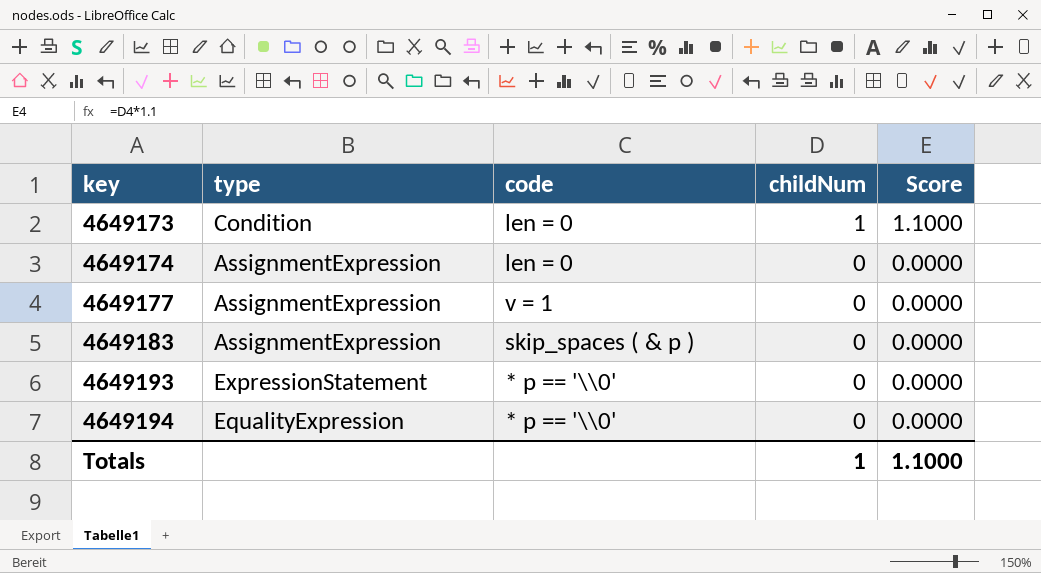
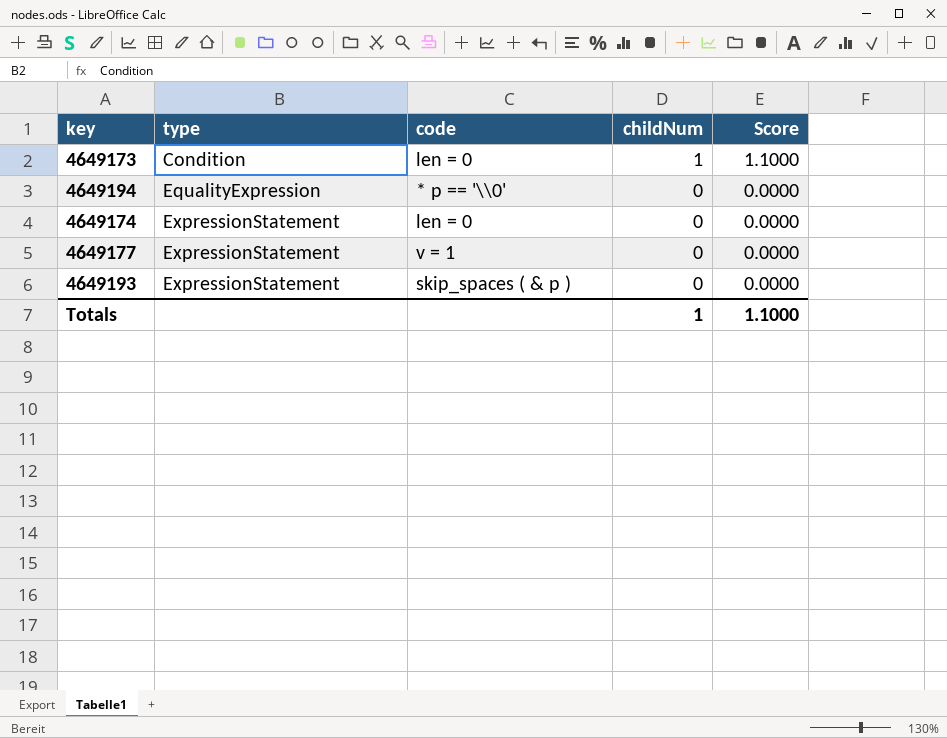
row order: key ascending -> type ascending
row 4649183: AssignmentExpression | skip_spaces ( & p ) | 0 | 0.0000 -> none
4649174 | type: AssignmentExpression -> ExpressionStatement
4649177 | type: AssignmentExpression -> ExpressionStatement
4649193 | code: * p == '\\0' -> skip_spaces ( & p )

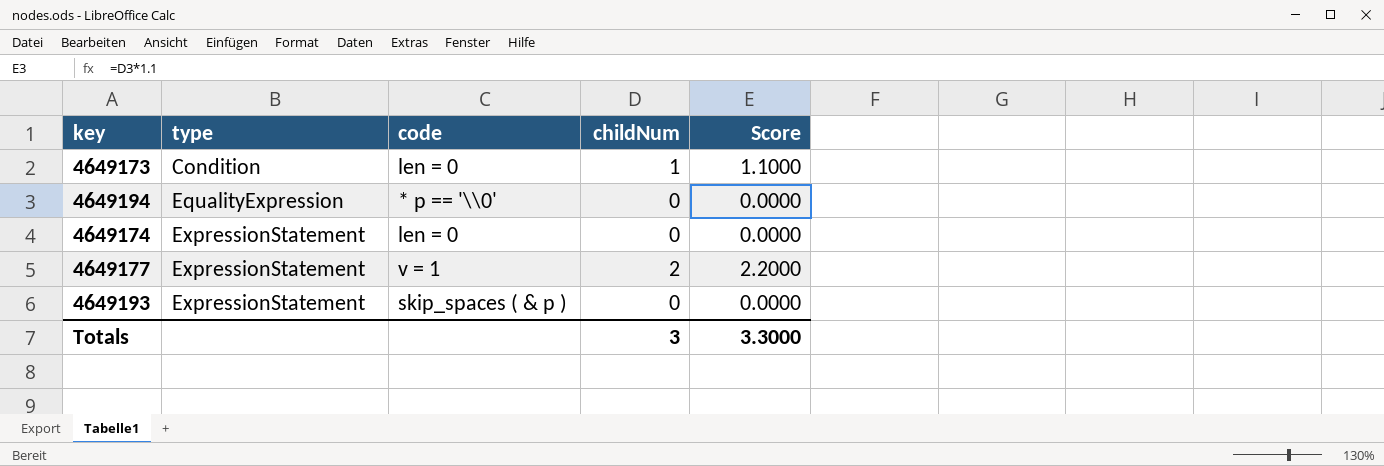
4649177 | childNum: 0 -> 2
4649177 | Score: 0.0000 -> 2.2000
Totals | childNum: 1 -> 3
Totals | Score: 1.1000 -> 3.3000

